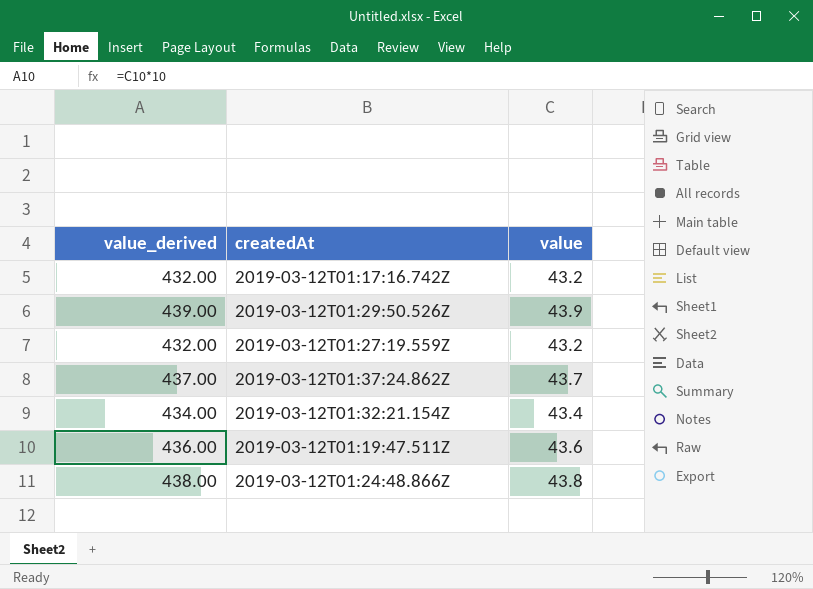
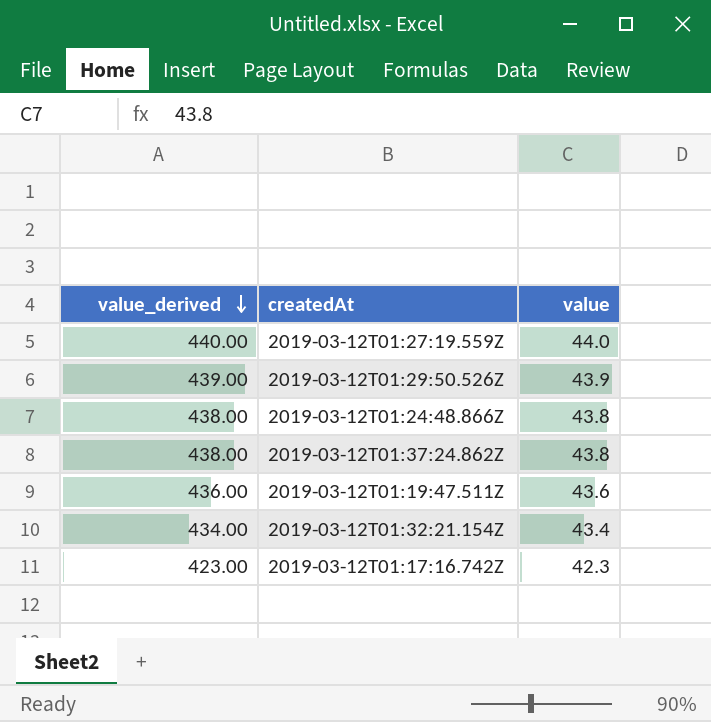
row order: none -> value_derived descending
2019-03-12T01:27:19.559Z | value_derived: 432.00 -> 440.00
2019-03-12T01:27:19.559Z | value: 43.2 -> 44.0
2019-03-12T01:37:24.862Z | value_derived: 437.00 -> 438.00
2019-03-12T01:37:24.862Z | value: 43.7 -> 43.8
2019-03-12T01:17:16.742Z | value_derived: 432.00 -> 423.00
2019-03-12T01:17:16.742Z | value: 43.2 -> 42.3

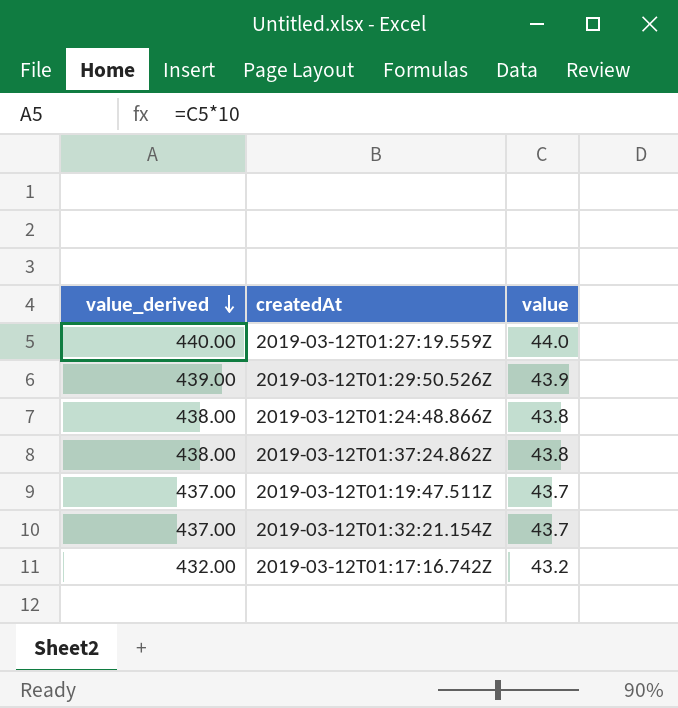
2019-03-12T01:19:47.511Z | value_derived: 436.00 -> 437.00
2019-03-12T01:19:47.511Z | value: 43.6 -> 43.7
2019-03-12T01:32:21.154Z | value_derived: 434.00 -> 437.00
2019-03-12T01:32:21.154Z | value: 43.4 -> 43.7
2019-03-12T01:17:16.742Z | value_derived: 423.00 -> 432.00
2019-03-12T01:17:16.742Z | value: 42.3 -> 43.2

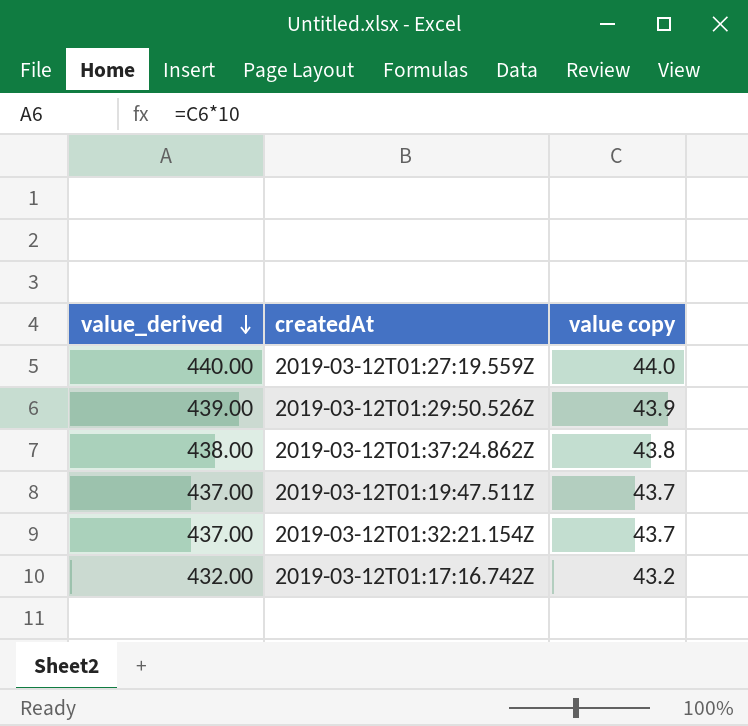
column name: value -> value copy
row 2019-03-12T01:24:48.866Z: 438.00 | 43.8 -> none

